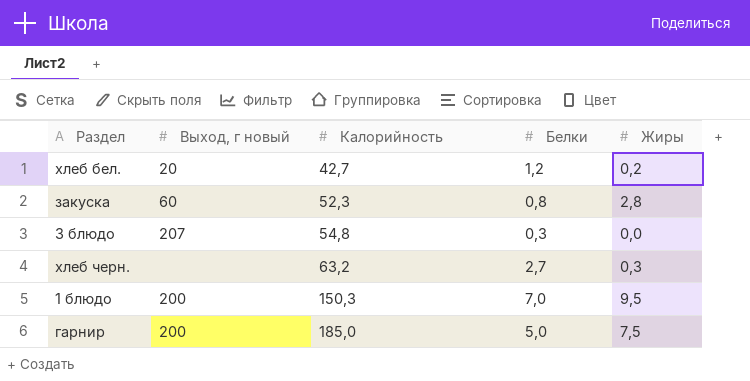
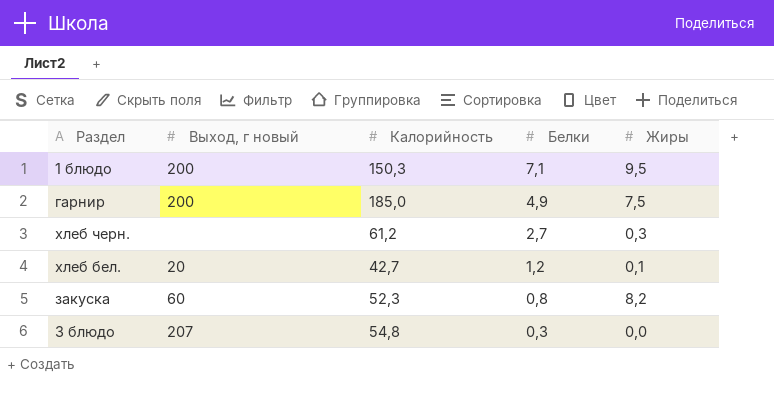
row order: Калорийность ascending -> Белки descending
1 блюдо | Белки: 7,0 -> 7,1
гарнир | Белки: 5,0 -> 4,9
хлеб черн. | Калорийность: 63,2 -> 61,2
хлеб бел. | Жиры: 0,2 -> 0,1
закуска | Жиры: 2,8 -> 8,2

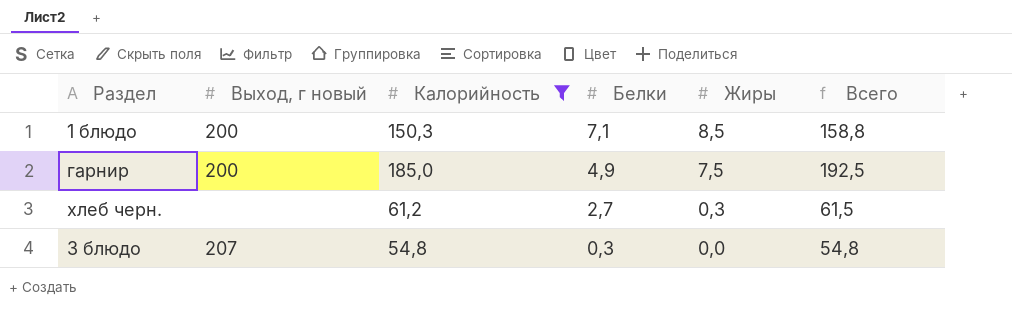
filter: none -> Калорийность >= 54,8
column Всего | formula: none -> [Калорийность] + [Жиры]
1 блюдо | Жиры: 9,5 -> 8,5

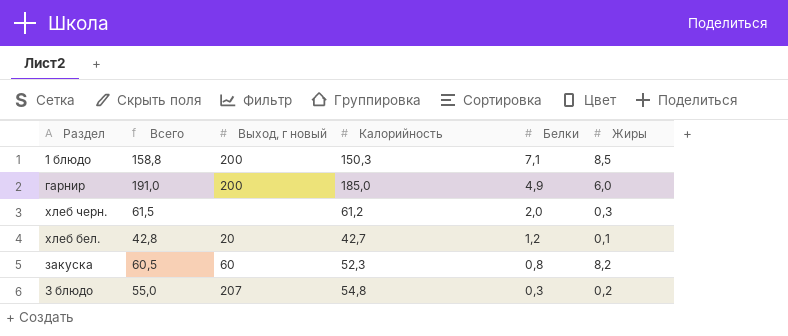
filter: Калорийность >= 54,8 -> none
column Всего | position: 6 -> 2
гарнир | Всего: 192,5 -> 191,0
гарнир | Жиры: 7,5 -> 6,0
хлеб черн. | Белки: 2,7 -> 2,0
3 блюдо | Всего: 54,8 -> 55,0
3 блюдо | Жиры: 0,0 -> 0,2

